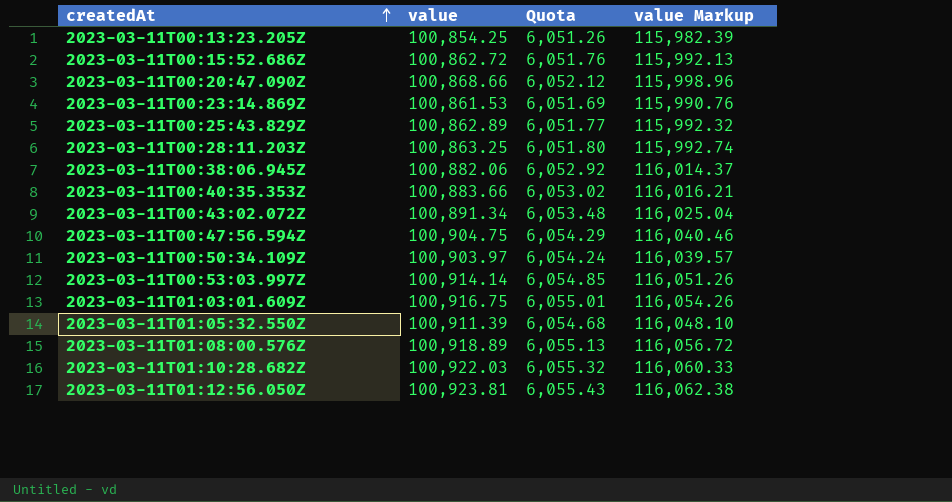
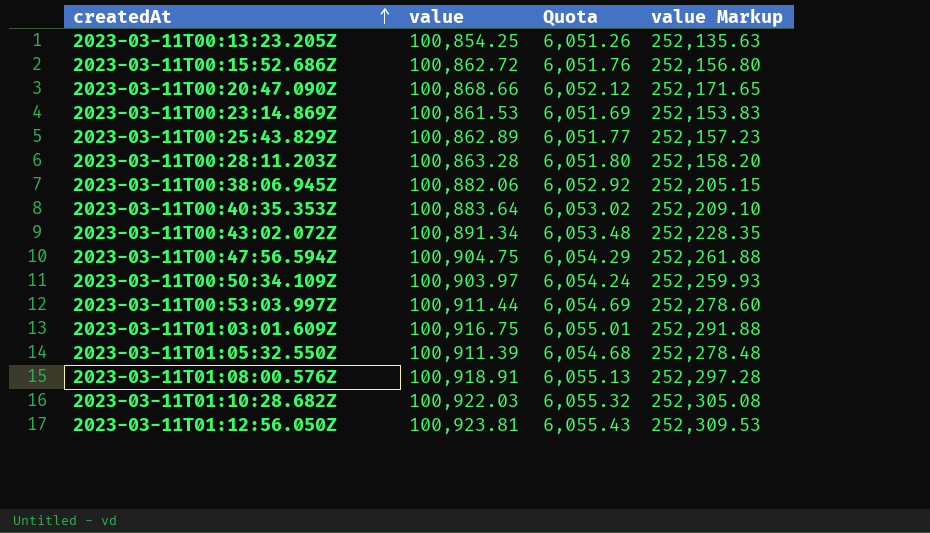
column value Markup | formula: [value] * 1.15 -> [value] * 2.5
2023-03-11T00:28:11.203Z | value: 100,863.25 -> 100,863.28
2023-03-11T00:40:35.353Z | value: 100,883.66 -> 100,883.64
2023-03-11T00:53:03.997Z | value: 100,914.14 -> 100,911.44
2023-03-11T00:53:03.997Z | Quota: 6,054.85 -> 6,054.69
2023-03-11T01:08:00.576Z | value: 100,918.89 -> 100,918.91

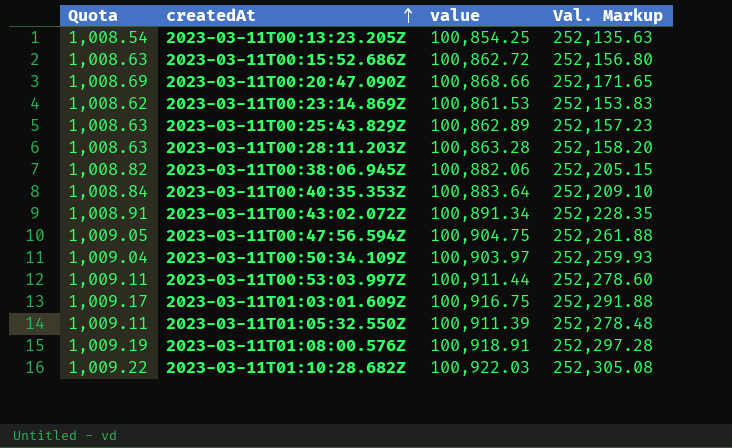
column Quota | formula: [value] * 0.06 -> [value] * 0.01
column Quota | position: 3 -> 1
column name: value Markup -> Val. Markup
row 2023-03-11T01:12:56.050Z: 100,923.81 | 6,055.43 | 252,309.53 -> none

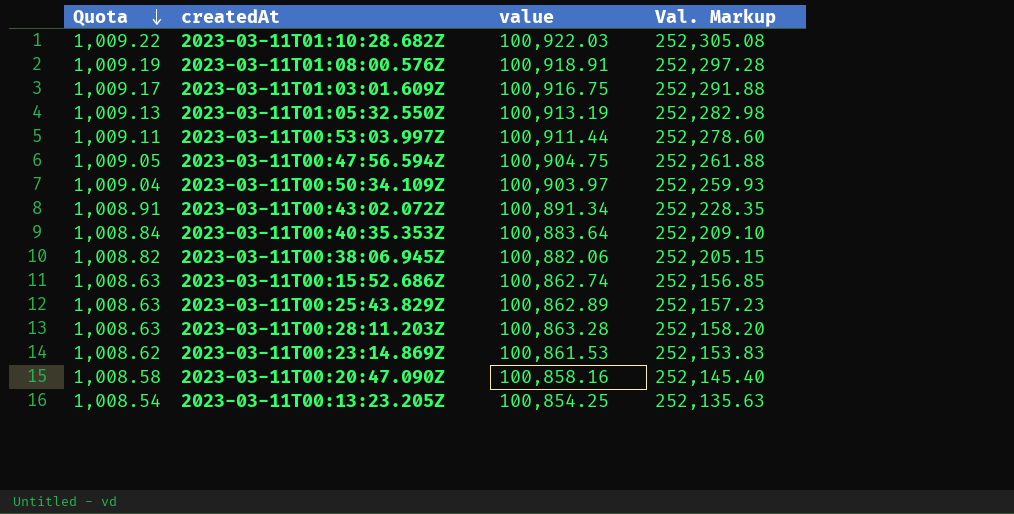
row order: createdAt ascending -> Quota descending
2023-03-11T01:05:32.550Z | Quota: 1,009.11 -> 1,009.13
2023-03-11T01:05:32.550Z | value: 100,911.39 -> 100,913.19
2023-03-11T01:05:32.550Z | Val. Markup: 252,278.48 -> 252,282.98
2023-03-11T00:15:52.686Z | value: 100,862.72 -> 100,862.74
2023-03-11T00:15:52.686Z | Val. Markup: 252,156.80 -> 252,156.85
2023-03-11T00:20:47.090Z | Quota: 1,008.69 -> 1,008.58
2023-03-11T00:20:47.090Z | value: 100,868.66 -> 100,858.16
2023-03-11T00:20:47.090Z | Val. Markup: 252,171.65 -> 252,145.40

